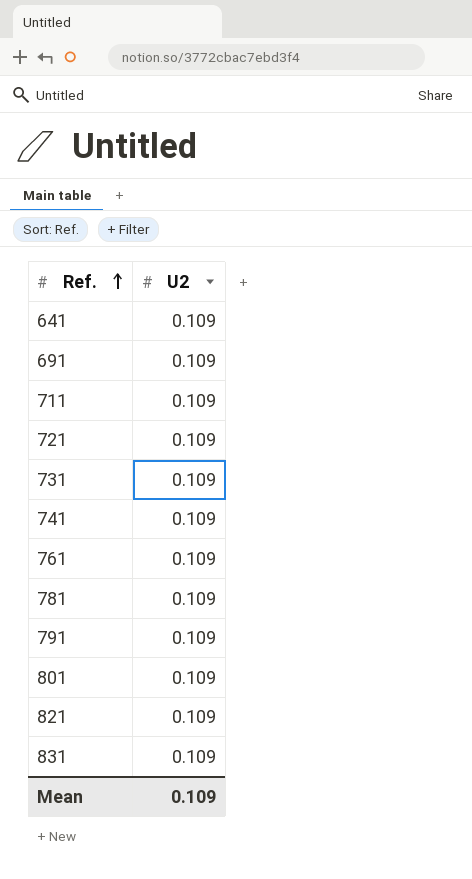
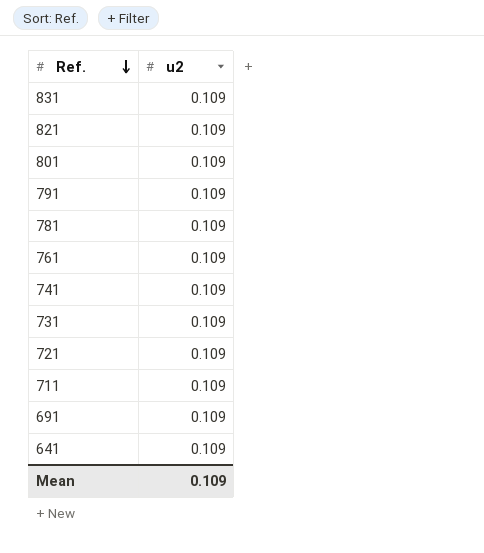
row order: Ref. ascending -> Ref. descending
column name: U2 -> u2

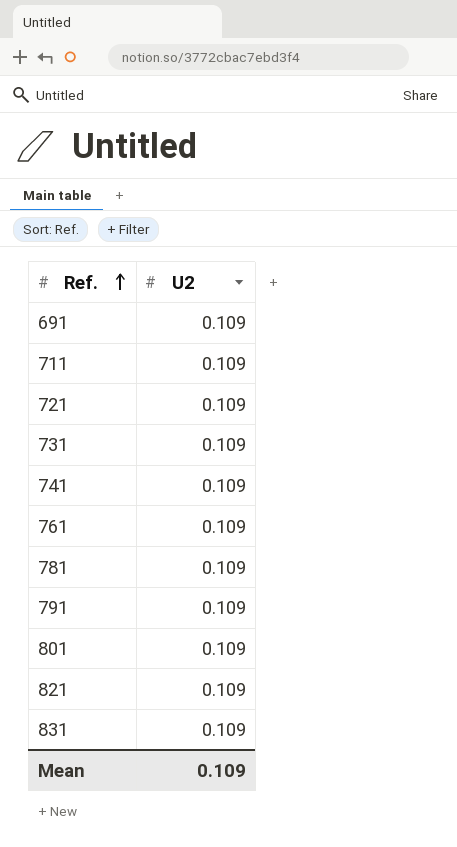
row order: Ref. descending -> Ref. ascending
column name: u2 -> U2
row 641: 0.109 -> none

